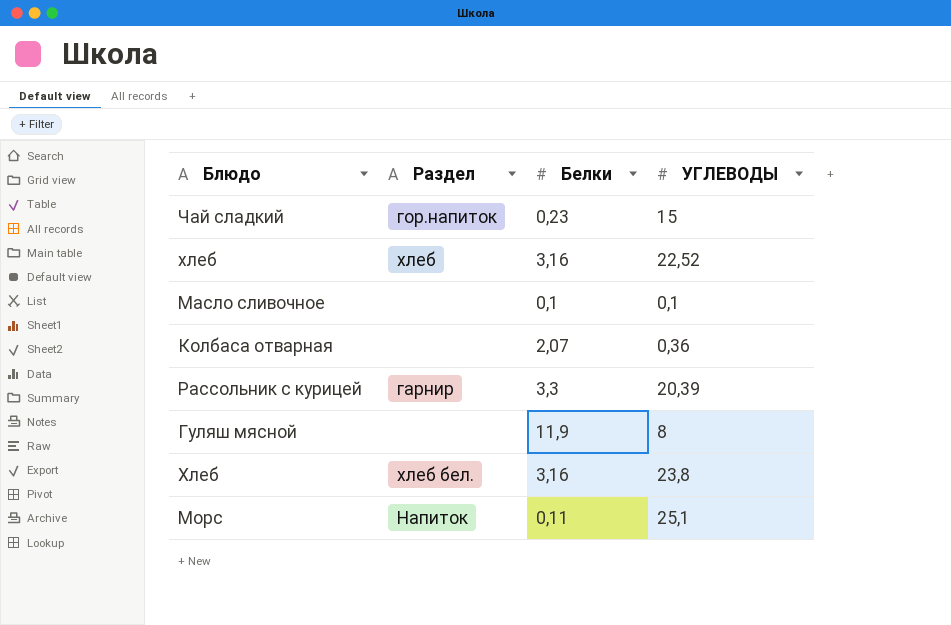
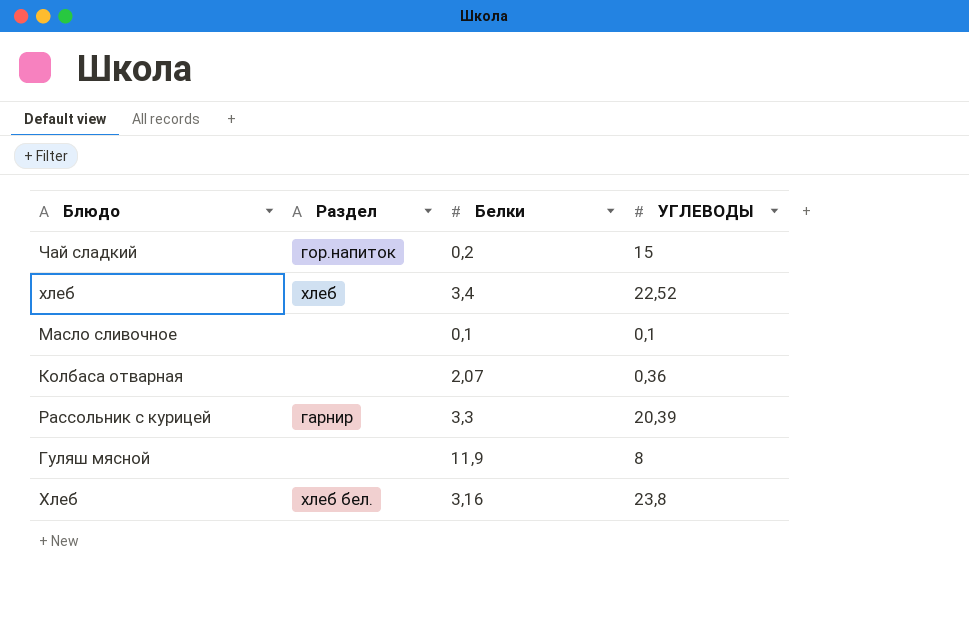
row Морс: Напиток | 0,11 | 25,1 -> none
Чай сладкий | Белки: 0,23 -> 0,2
хлеб | Белки: 3,16 -> 3,4

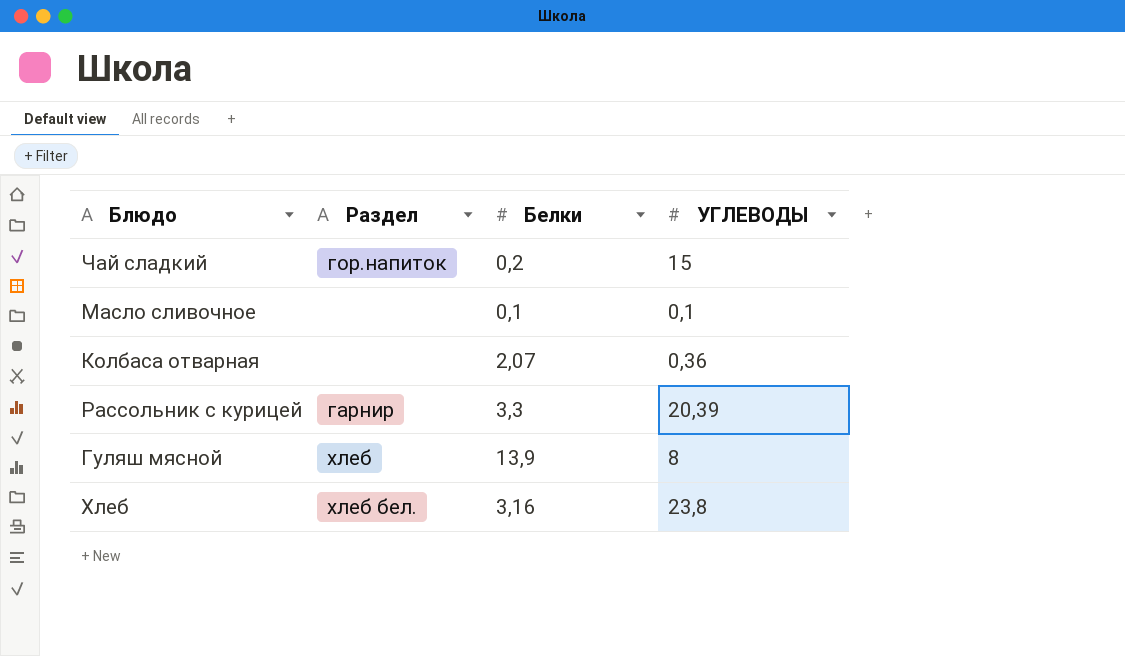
row хлеб: хлеб | 3,4 | 22,52 -> none
Гуляш мясной | Раздел: none -> хлеб
Гуляш мясной | Белки: 11,9 -> 13,9

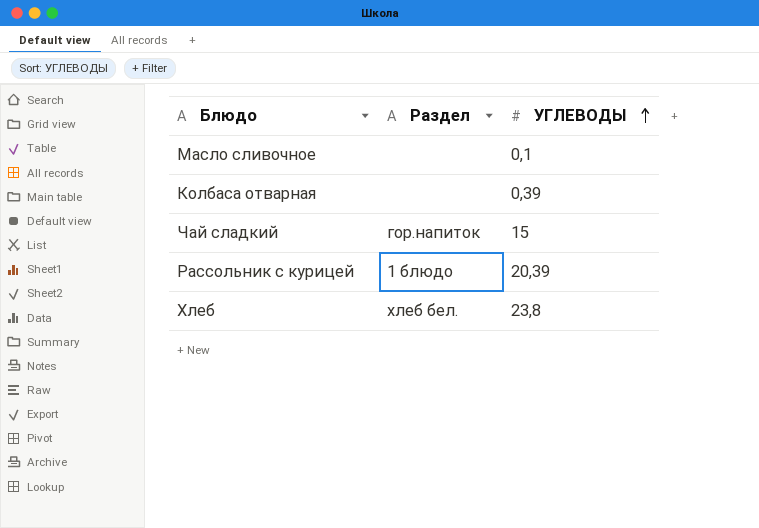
row order: none -> УГЛЕВОДЫ ascending
column Белки | position: 3 -> none
row Гуляш мясной: хлеб | 13,9 | 8 -> none
Колбаса отварная | УГЛЕВОДЫ: 0,36 -> 0,39
Рассольник с курицей | Раздел: гарнир -> 1 блюдо

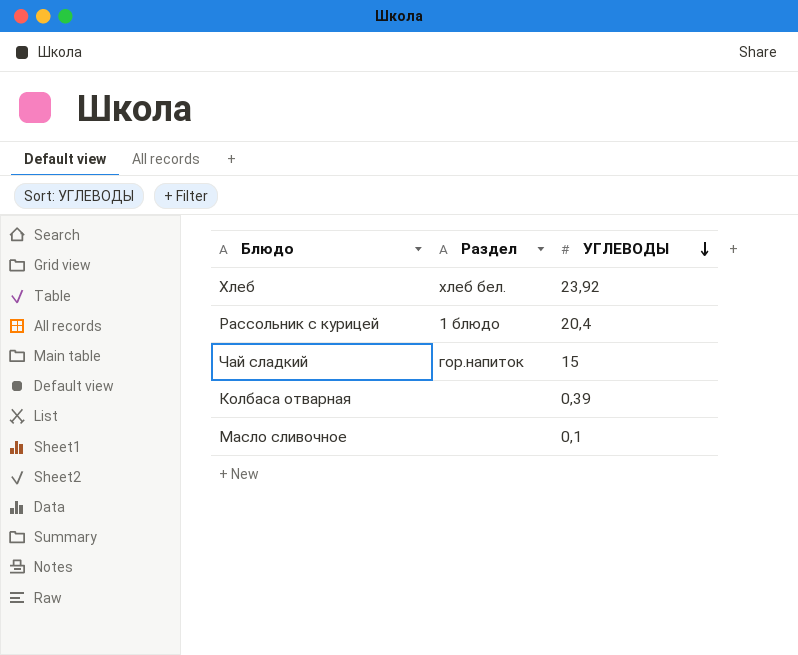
row order: УГЛЕВОДЫ ascending -> УГЛЕВОДЫ descending
Хлеб | УГЛЕВОДЫ: 23,8 -> 23,92
Рассольник с курицей | УГЛЕВОДЫ: 20,39 -> 20,4

